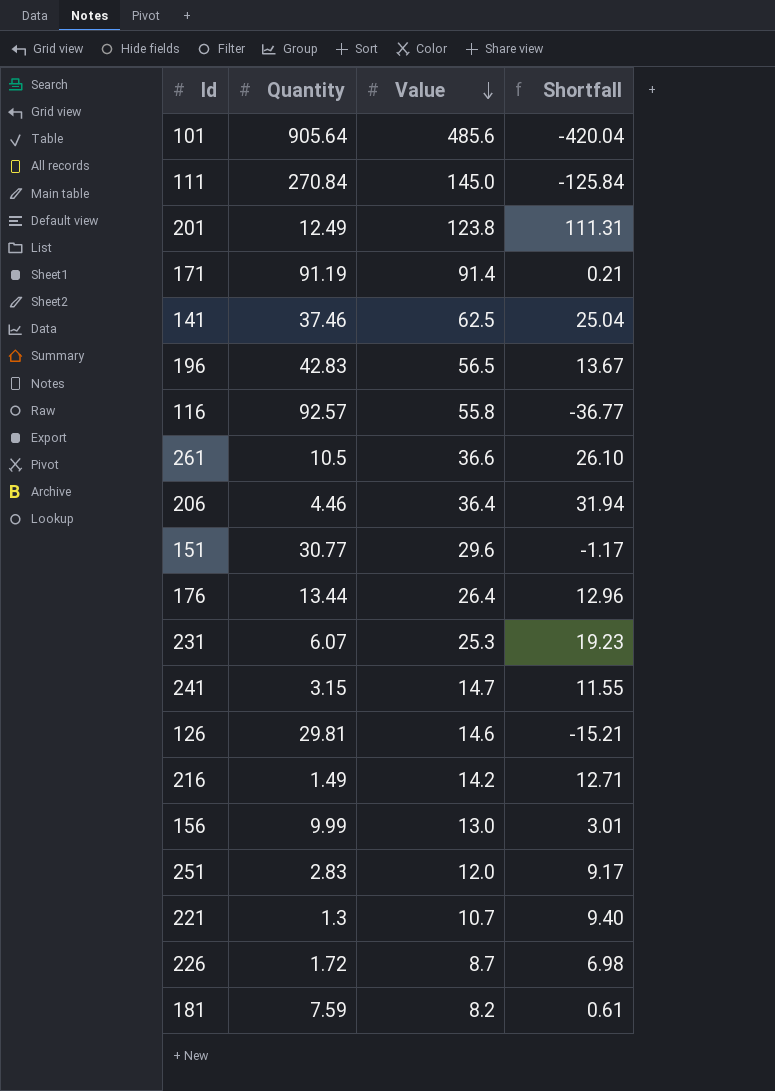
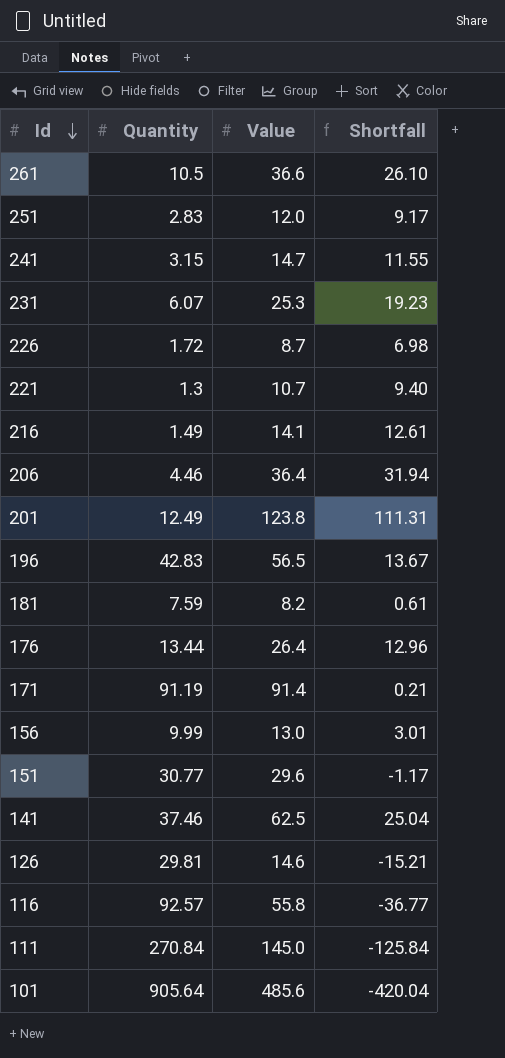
row order: Value descending -> Id descending
216 | Value: 14.2 -> 14.1
216 | Shortfall: 12.71 -> 12.61

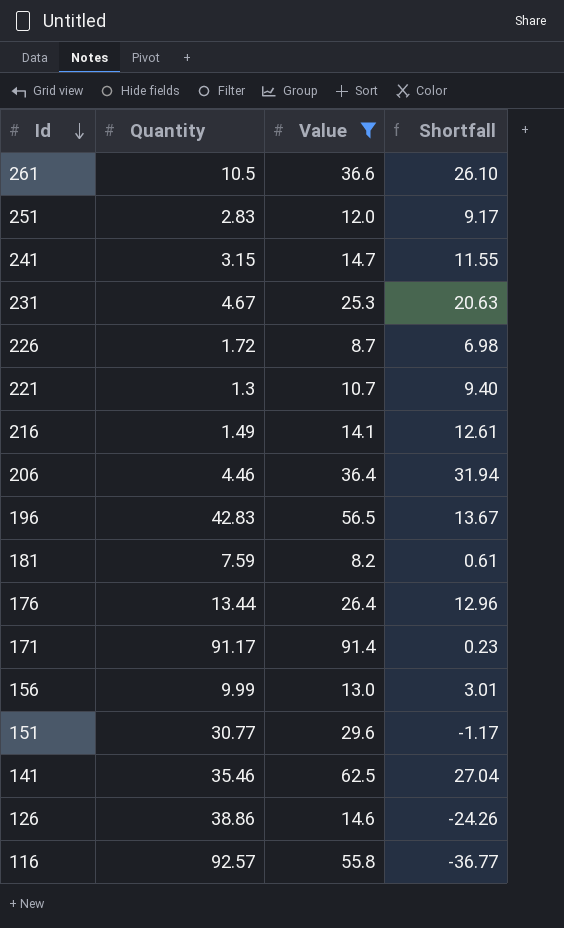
filter: none -> Value <= 91.4
231 | Quantity: 6.07 -> 4.67
231 | Shortfall: 19.23 -> 20.63
171 | Quantity: 91.19 -> 91.17
171 | Shortfall: 0.21 -> 0.23
141 | Quantity: 37.46 -> 35.46
141 | Shortfall: 25.04 -> 27.04
126 | Quantity: 29.81 -> 38.86
126 | Shortfall: -15.21 -> -24.26

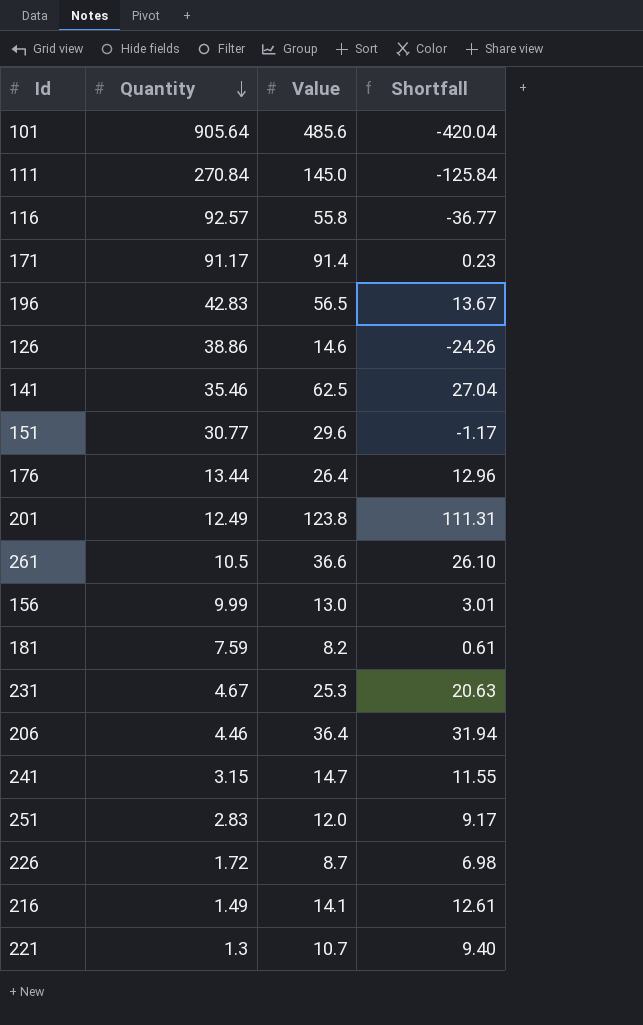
filter: Value <= 91.4 -> none
row order: Id descending -> Quantity descending

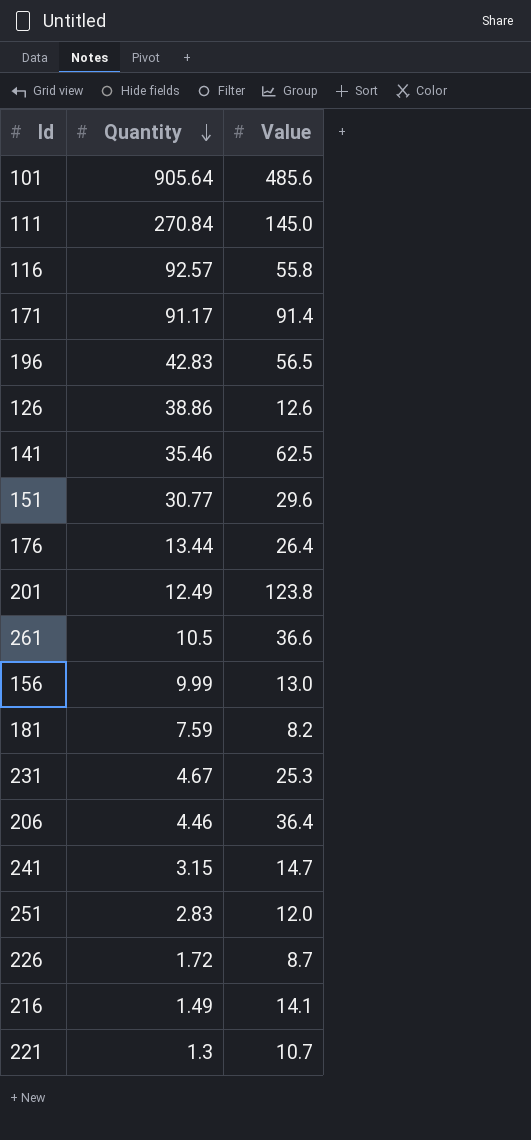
column Shortfall | formula: [Value] - [Quantity] -> none
126 | Value: 14.6 -> 12.6

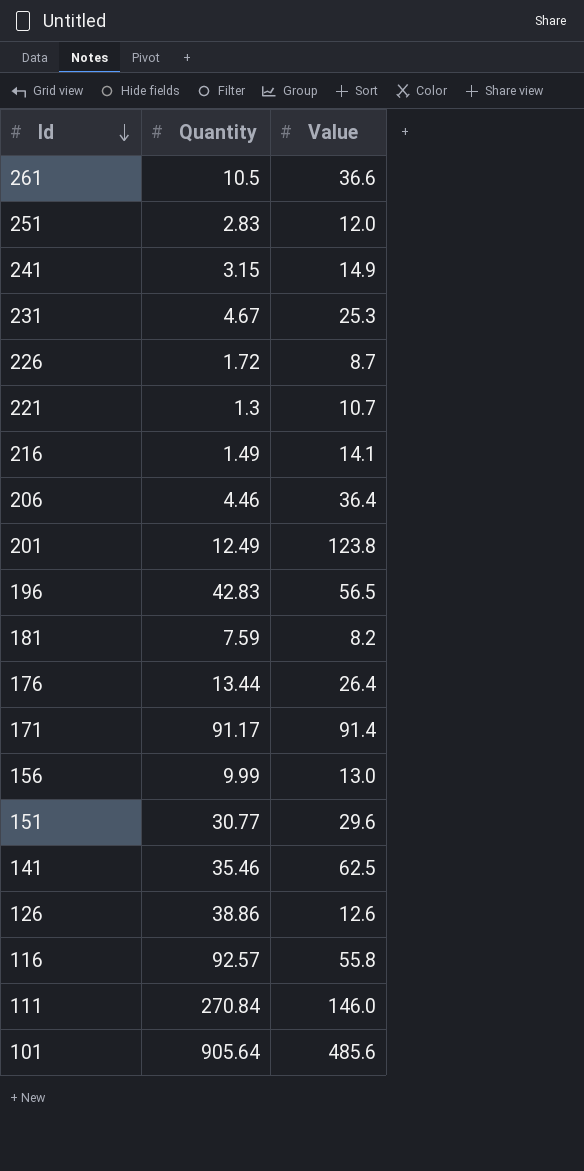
row order: Quantity descending -> Id descending
241 | Value: 14.7 -> 14.9
111 | Value: 145.0 -> 146.0

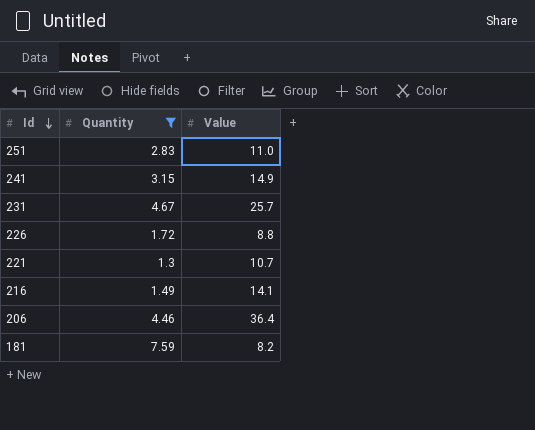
filter: none -> Quantity <= 7.59
251 | Value: 12.0 -> 11.0
231 | Value: 25.3 -> 25.7
226 | Value: 8.7 -> 8.8

